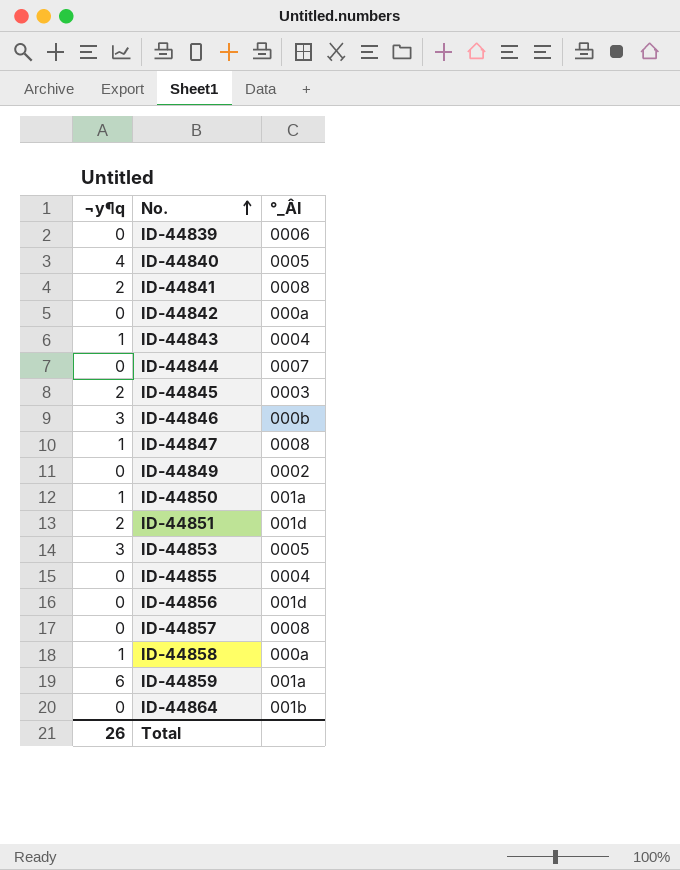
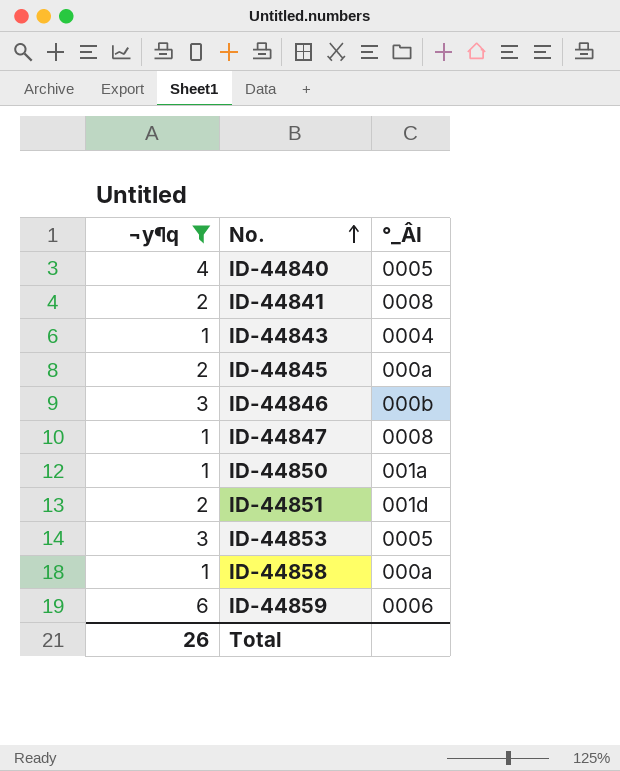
filter: none -> ¬y¶q != 0
ID-44845 | °_ÂI: 0003 -> 000a
ID-44859 | °_ÂI: 001a -> 0006

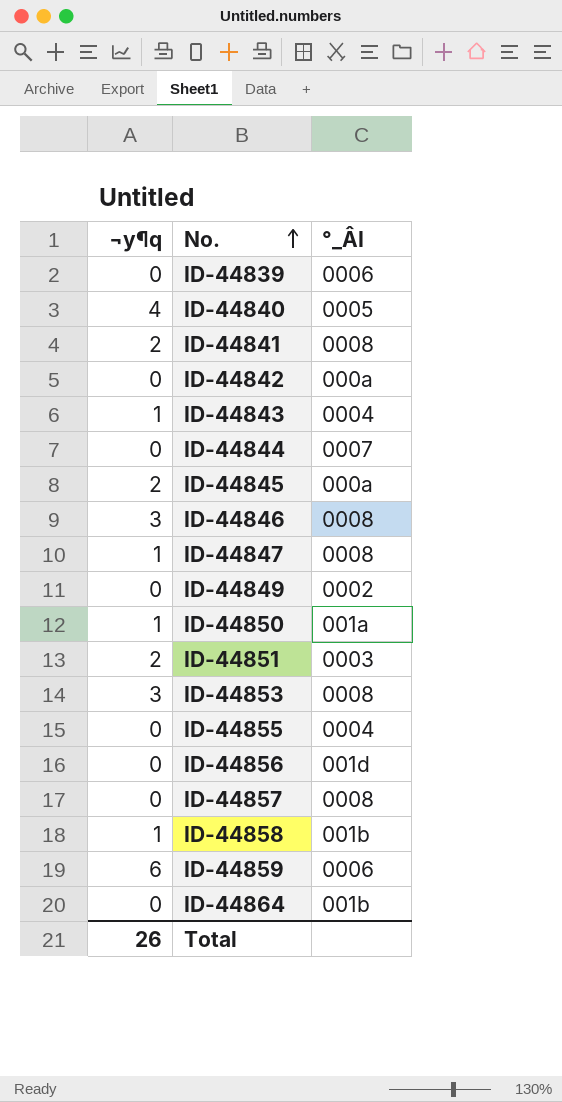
filter: ¬y¶q != 0 -> none
ID-44846 | °_ÂI: 000b -> 0008
ID-44851 | °_ÂI: 001d -> 0003
ID-44853 | °_ÂI: 0005 -> 0008
ID-44858 | °_ÂI: 000a -> 001b

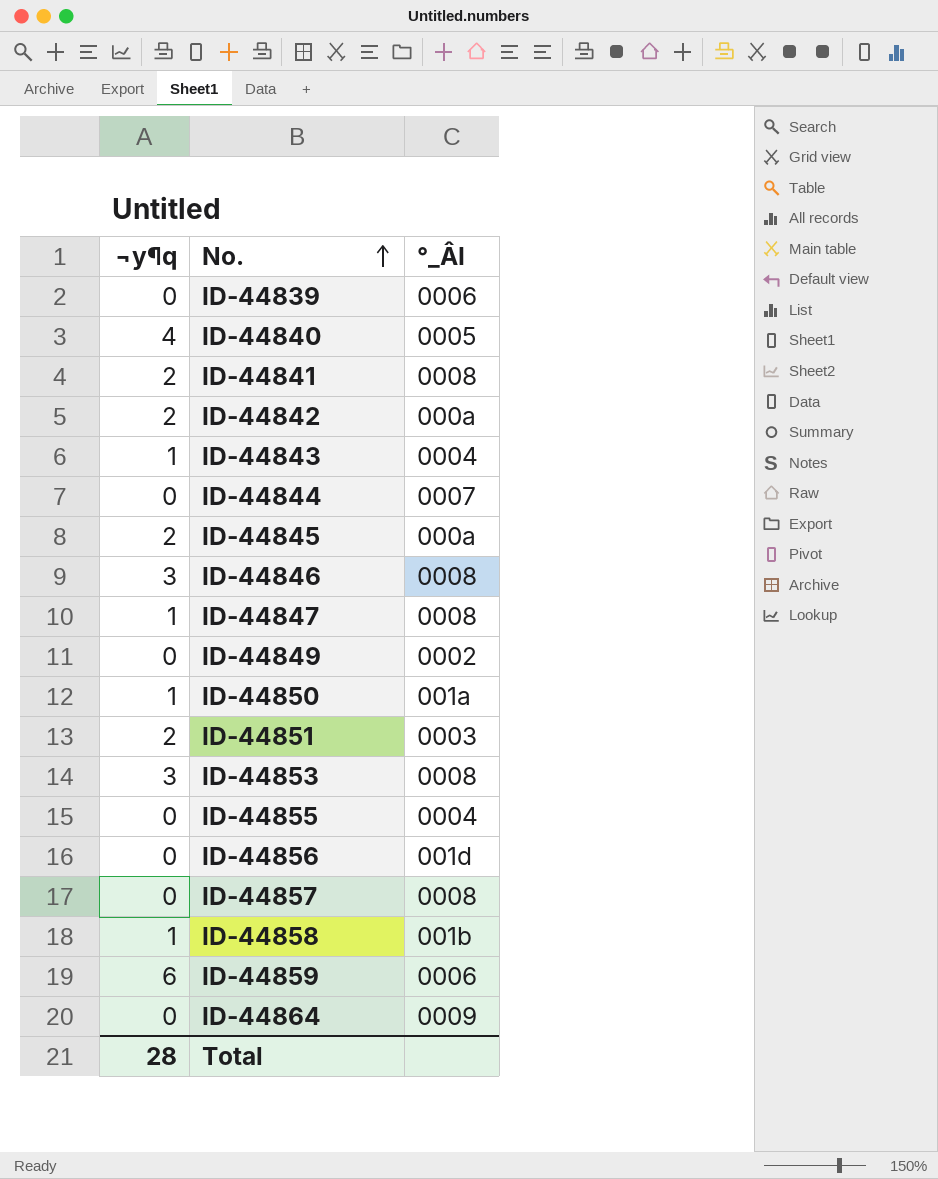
ID-44842 | ¬y¶q: 0 -> 2
ID-44864 | °_ÂI: 001b -> 0009
Total | ¬y¶q: 26 -> 28

